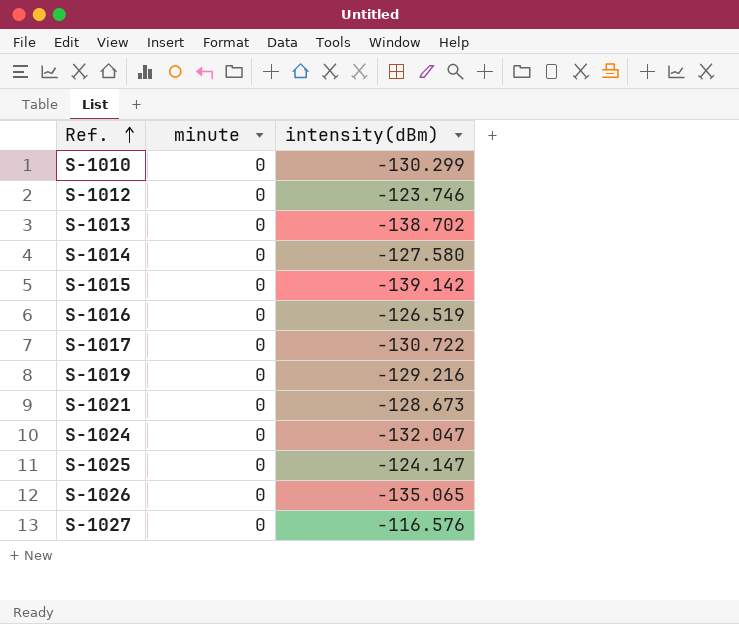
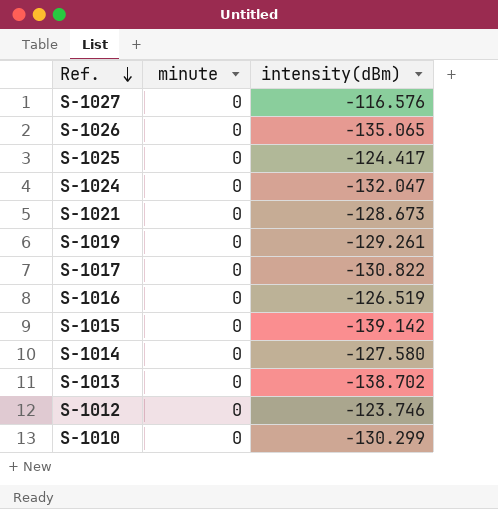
row order: Ref. ascending -> Ref. descending
S-1025 | intensity(dBm): -124.147 -> -124.417
S-1019 | intensity(dBm): -129.216 -> -129.261
S-1017 | intensity(dBm): -130.722 -> -130.822

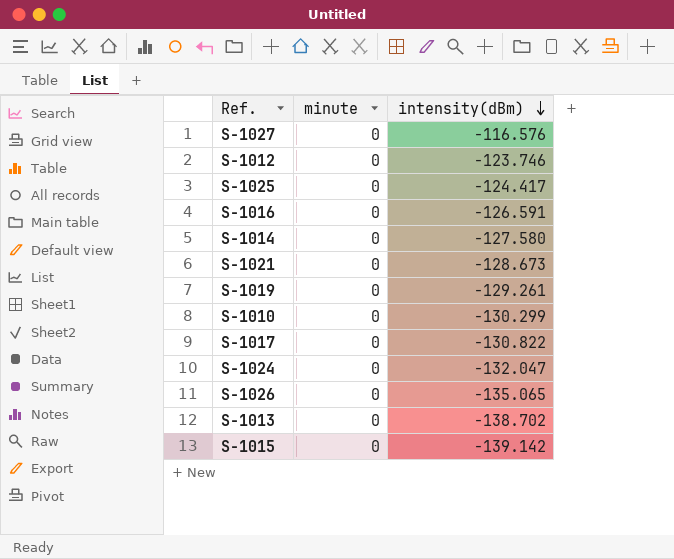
row order: Ref. descending -> intensity(dBm) descending
S-1016 | intensity(dBm): -126.519 -> -126.591

